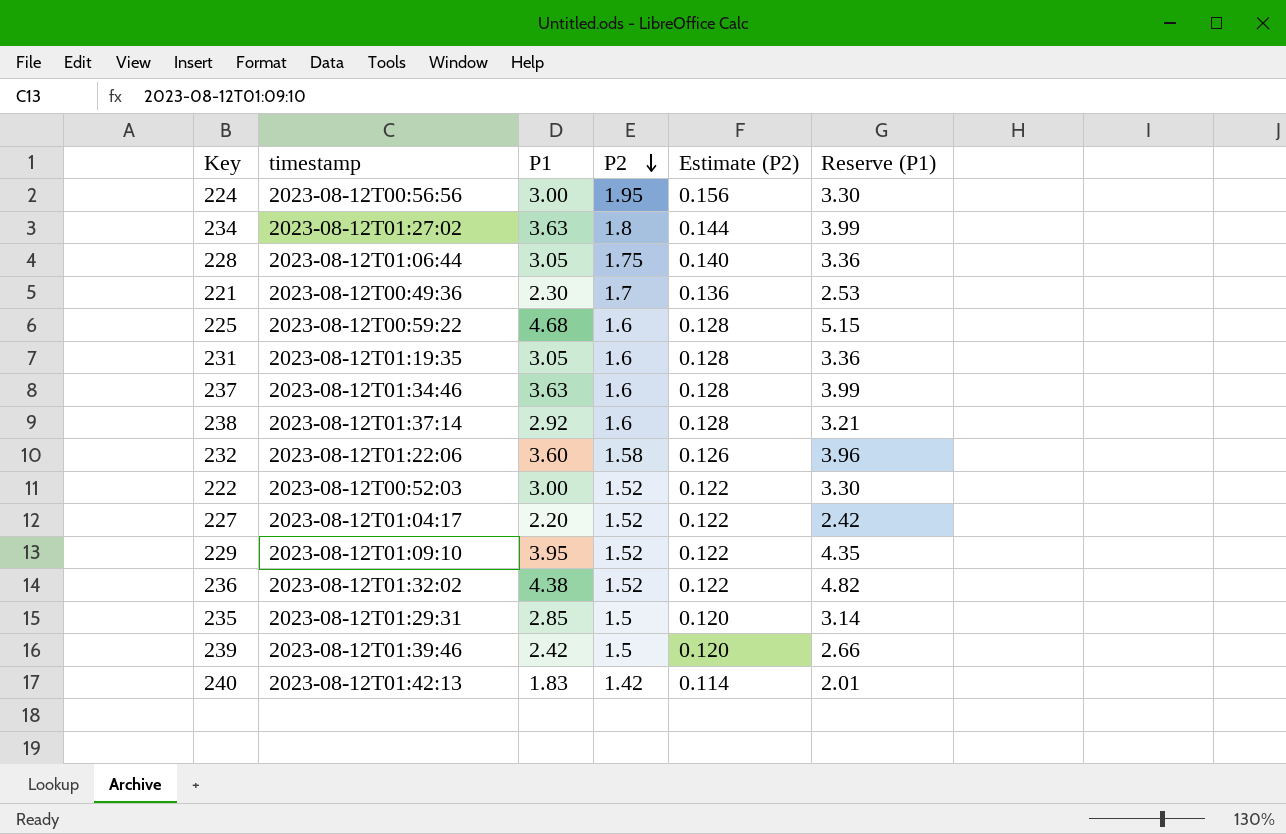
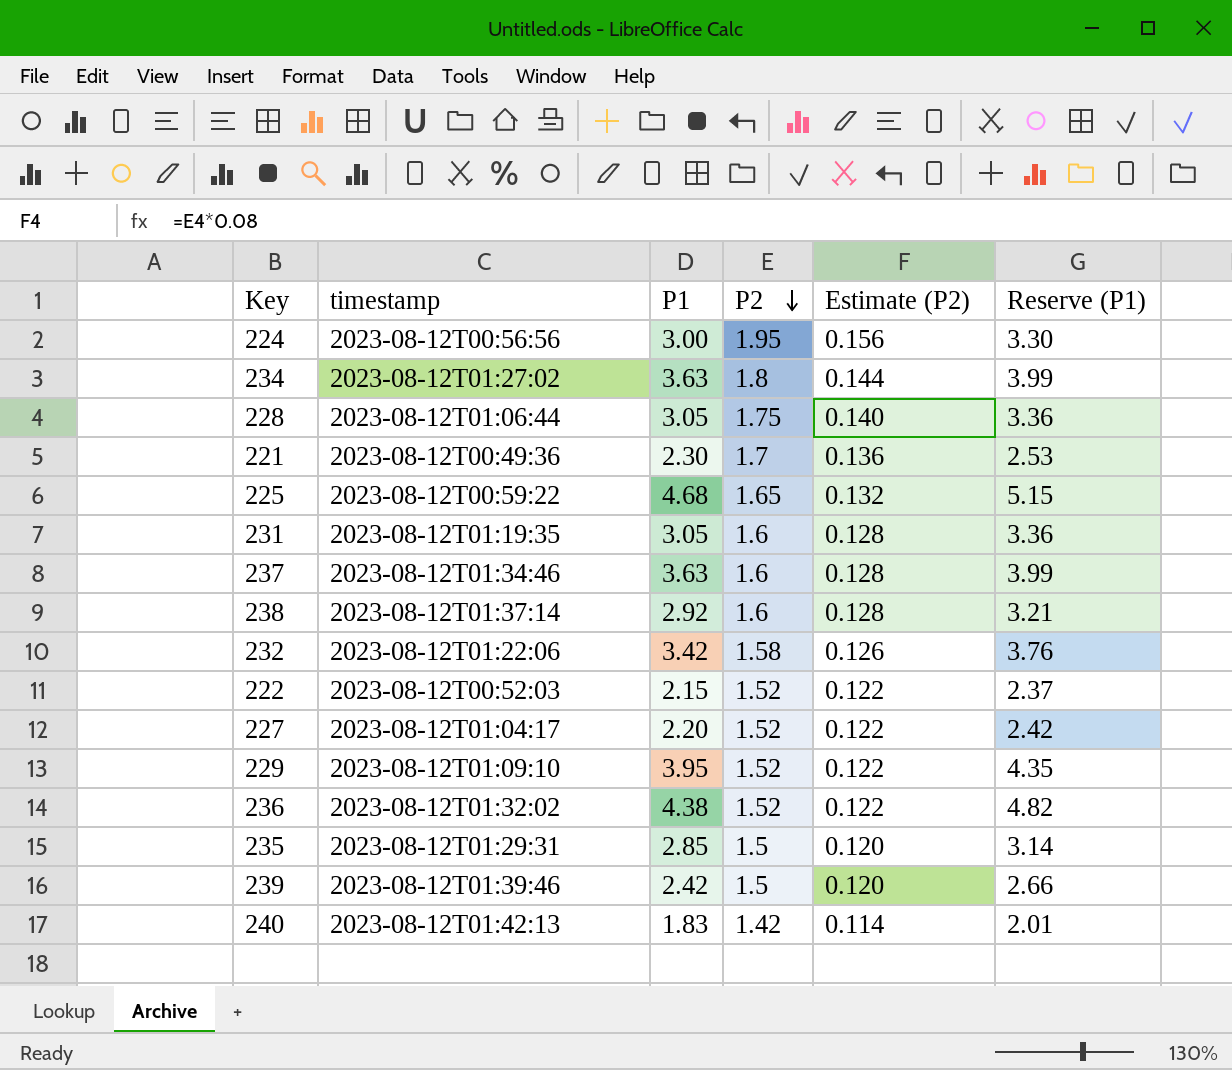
225 | P2: 1.6 -> 1.65
225 | Estimate (P2): 0.128 -> 0.132
232 | P1: 3.60 -> 3.42
232 | Reserve (P1): 3.96 -> 3.76
222 | P1: 3.00 -> 2.15
222 | Reserve (P1): 3.30 -> 2.37

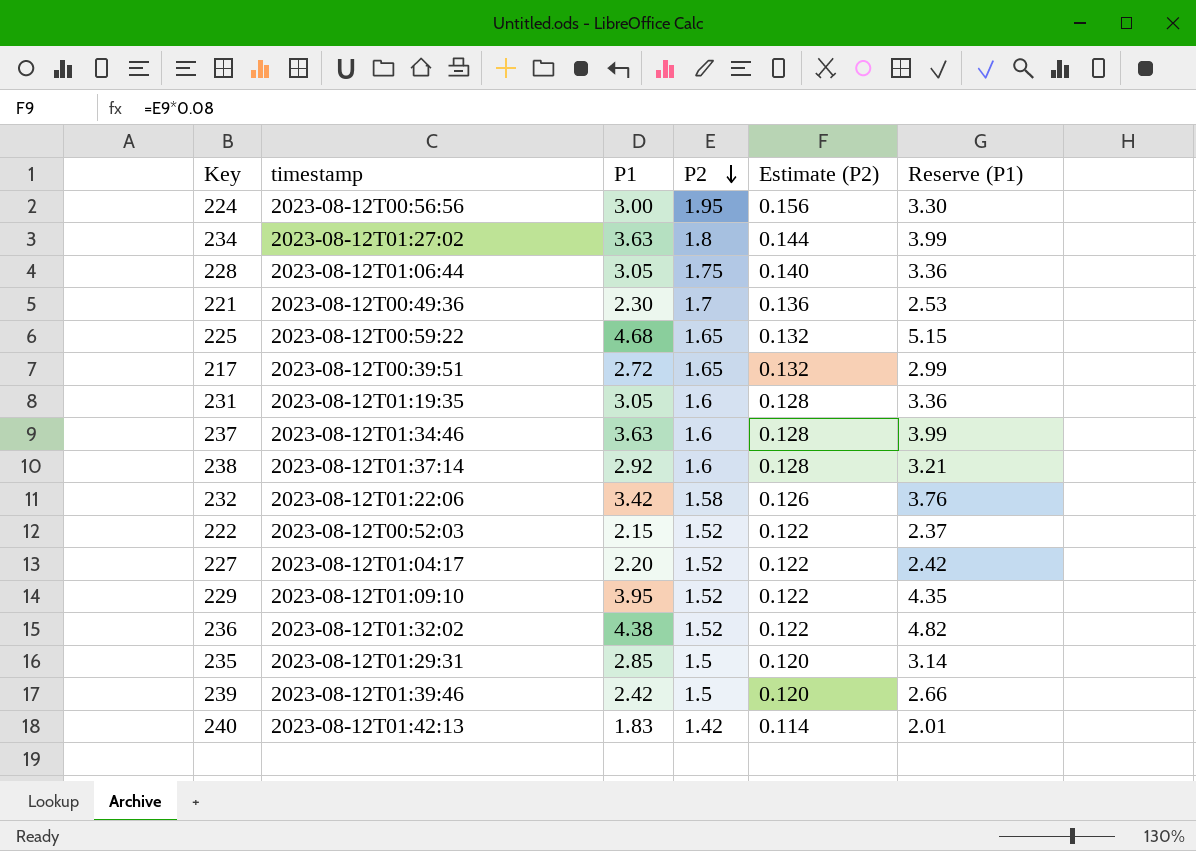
row 217: none -> 2023-08-12T00:39:51 | 2.72 | 1.65 | 0.132 | 2.99

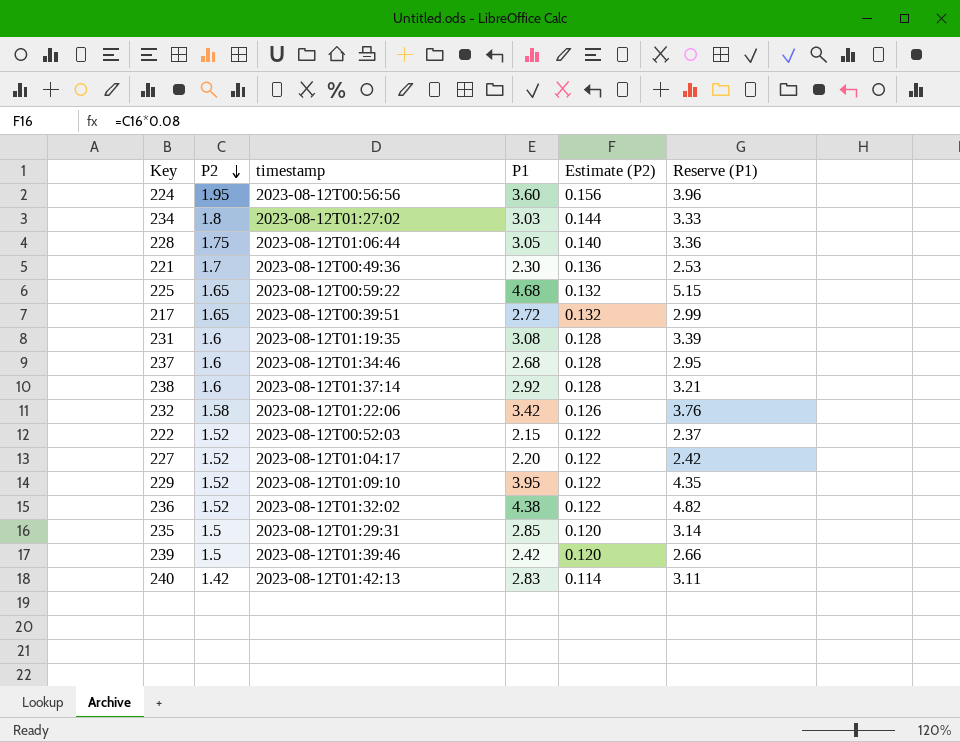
column P2 | position: 4 -> 2
224 | P1: 3.00 -> 3.60
224 | Reserve (P1): 3.30 -> 3.96
234 | P1: 3.63 -> 3.03
234 | Reserve (P1): 3.99 -> 3.33
231 | P1: 3.05 -> 3.08
231 | Reserve (P1): 3.36 -> 3.39
237 | P1: 3.63 -> 2.68
237 | Reserve (P1): 3.99 -> 2.95
240 | P1: 1.83 -> 2.83
240 | Reserve (P1): 2.01 -> 3.11

